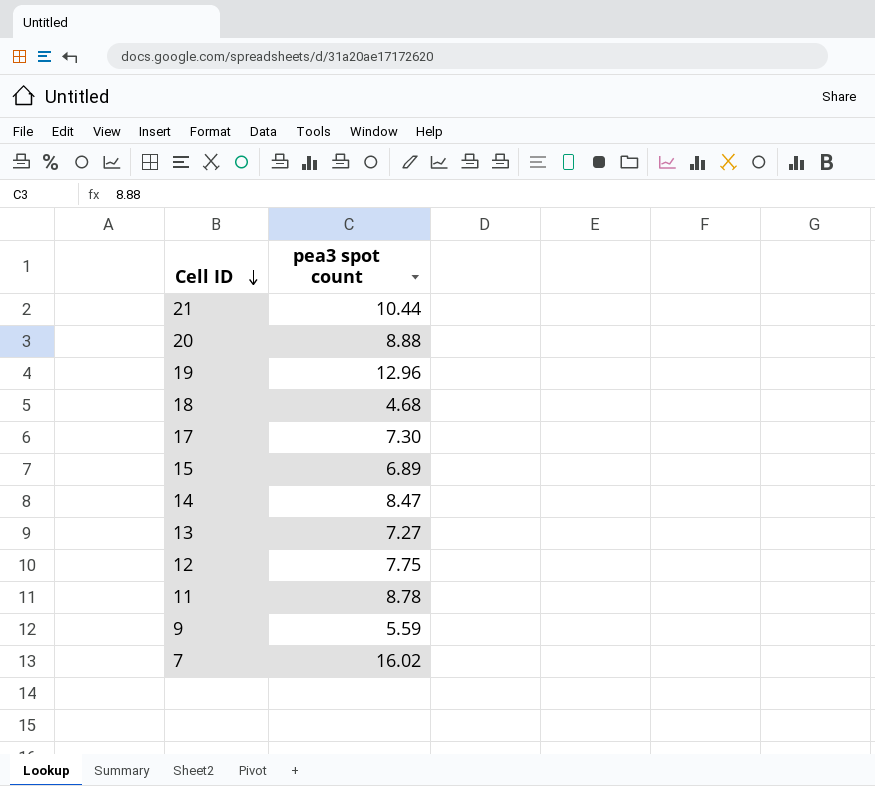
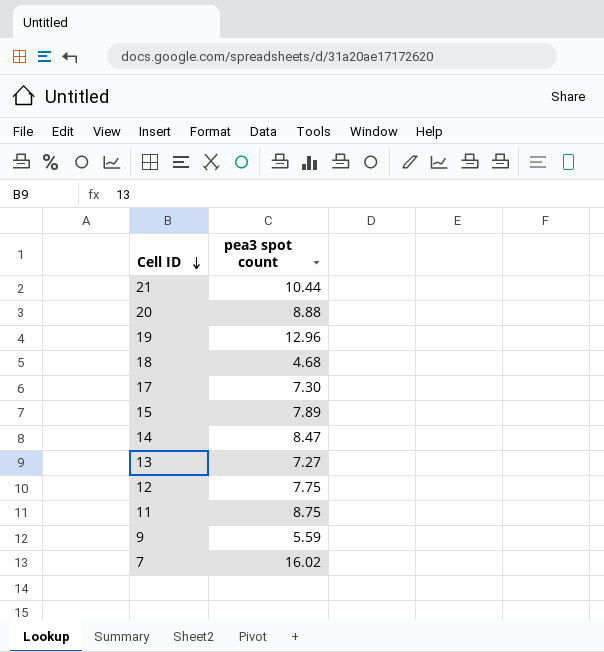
15 | pea3 spot count: 6.89 -> 7.89
11 | pea3 spot count: 8.78 -> 8.75

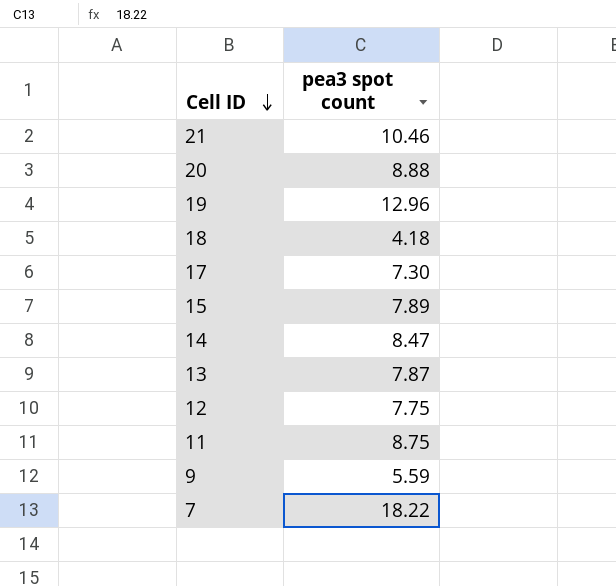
21 | pea3 spot count: 10.44 -> 10.46
18 | pea3 spot count: 4.68 -> 4.18
13 | pea3 spot count: 7.27 -> 7.87
7 | pea3 spot count: 16.02 -> 18.22

